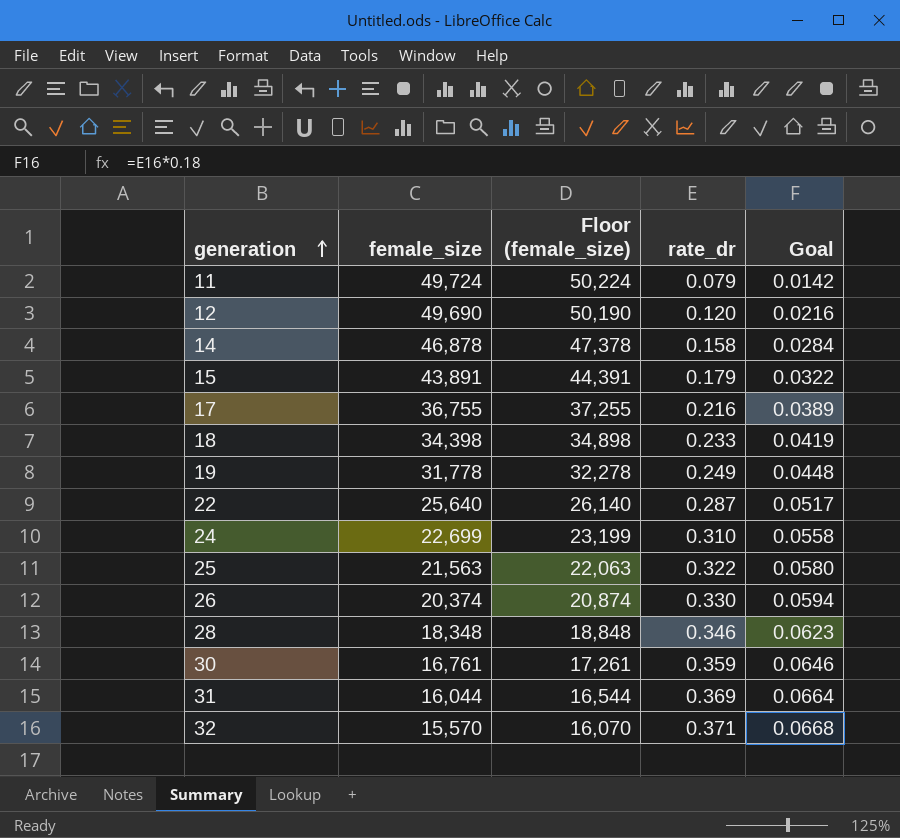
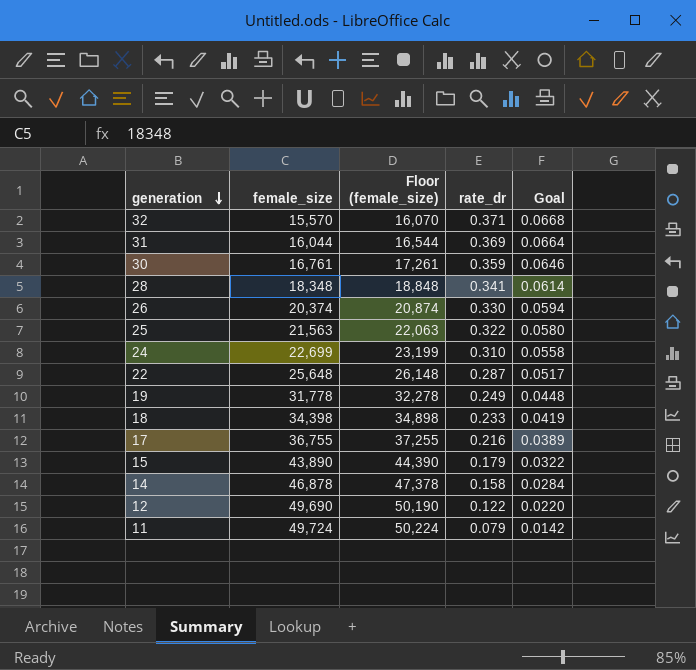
row order: generation ascending -> generation descending
28 | rate_dr: 0.346 -> 0.341
28 | Goal: 0.0623 -> 0.0614
22 | female_size: 25,640 -> 25,648
22 | Floor (female_size): 26,140 -> 26,148
15 | female_size: 43,891 -> 43,890
15 | Floor (female_size): 44,391 -> 44,390
12 | rate_dr: 0.120 -> 0.122
12 | Goal: 0.0216 -> 0.0220

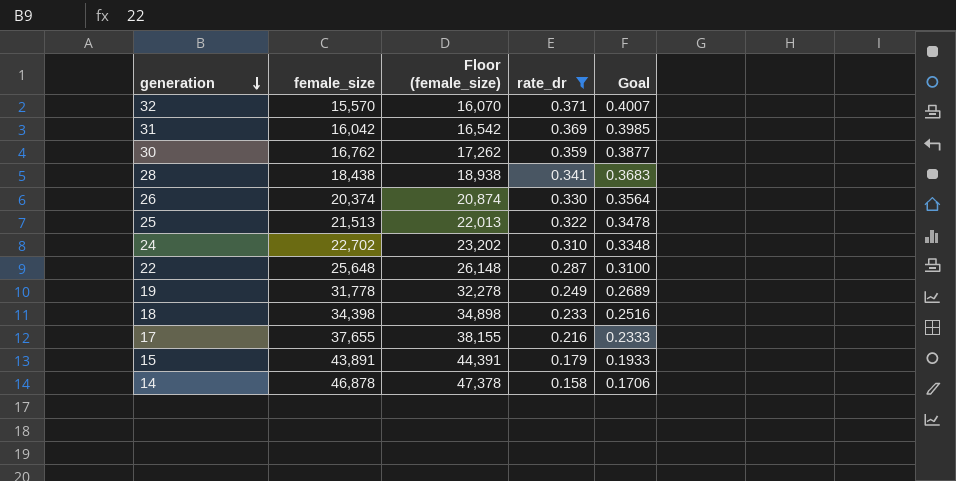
filter: none -> rate_dr >= 0.158
column Goal | formula: [rate_dr] * 0.18 -> [rate_dr] * 1.08
31 | female_size: 16,044 -> 16,042
31 | Floor (female_size): 16,544 -> 16,542
30 | female_size: 16,761 -> 16,762
30 | Floor (female_size): 17,261 -> 17,262
28 | female_size: 18,348 -> 18,438
28 | Floor (female_size): 18,848 -> 18,938
25 | female_size: 21,563 -> 21,513
25 | Floor (female_size): 22,063 -> 22,013
24 | female_size: 22,699 -> 22,702
24 | Floor (female_size): 23,199 -> 23,202
17 | female_size: 36,755 -> 37,655
17 | Floor (female_size): 37,255 -> 38,155
15 | female_size: 43,890 -> 43,891
15 | Floor (female_size): 44,390 -> 44,391

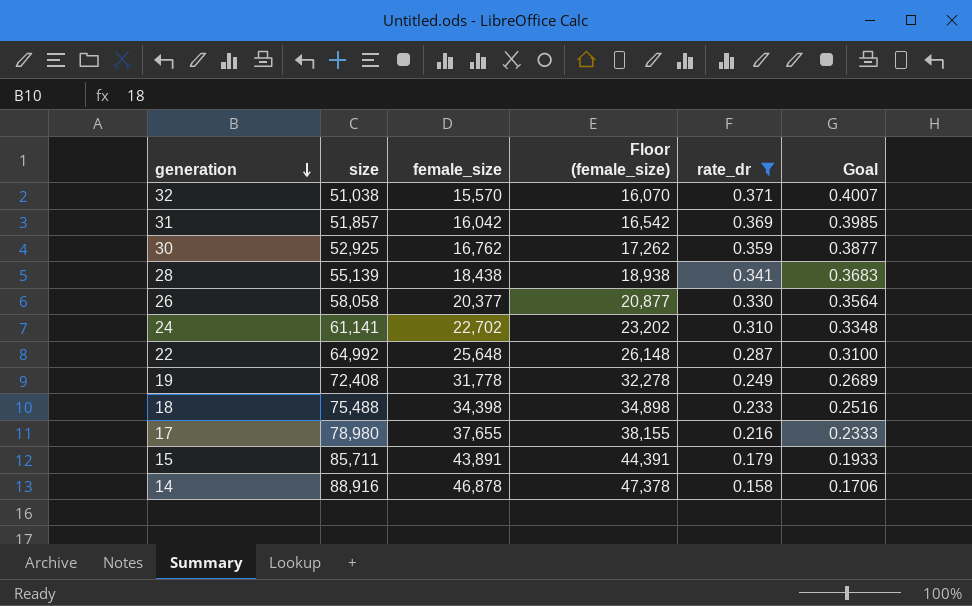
column size | position: none -> 2
row 25: 21,513 | 22,013 | 0.322 | 0.3478 -> none
26 | female_size: 20,374 -> 20,377
26 | Floor (female_size): 20,874 -> 20,877

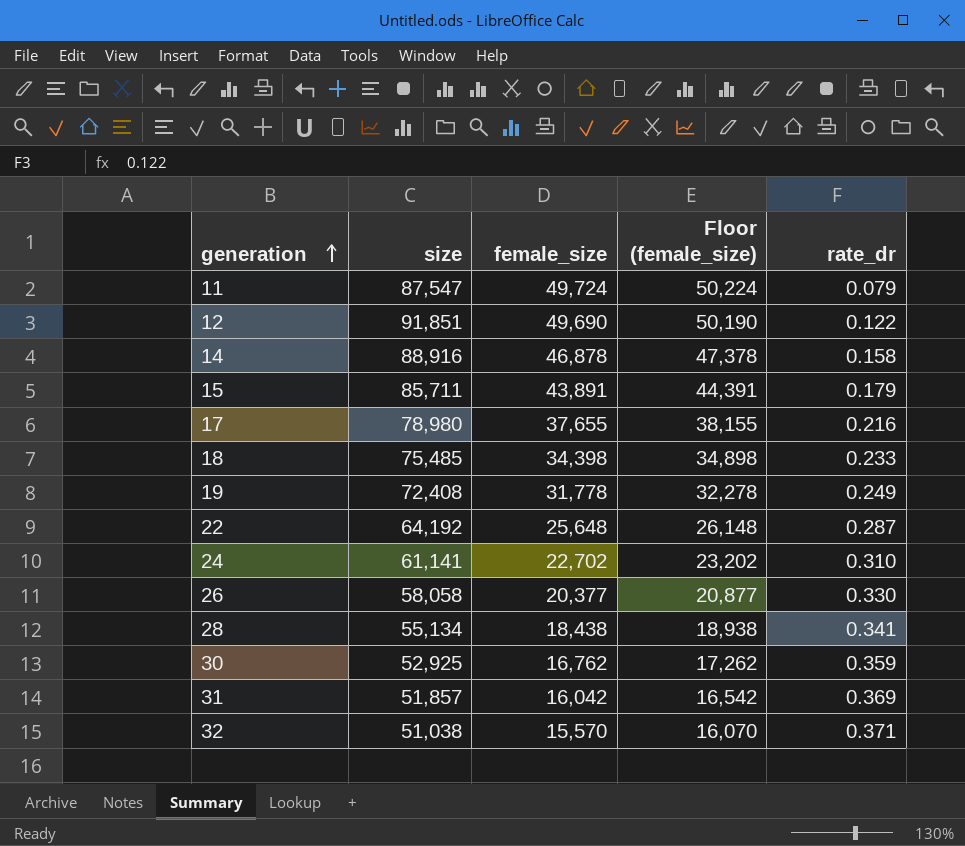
filter: rate_dr >= 0.158 -> none
row order: generation descending -> generation ascending
column Goal | formula: [rate_dr] * 1.08 -> none
18 | size: 75,488 -> 75,485
22 | size: 64,992 -> 64,192
28 | size: 55,139 -> 55,134

